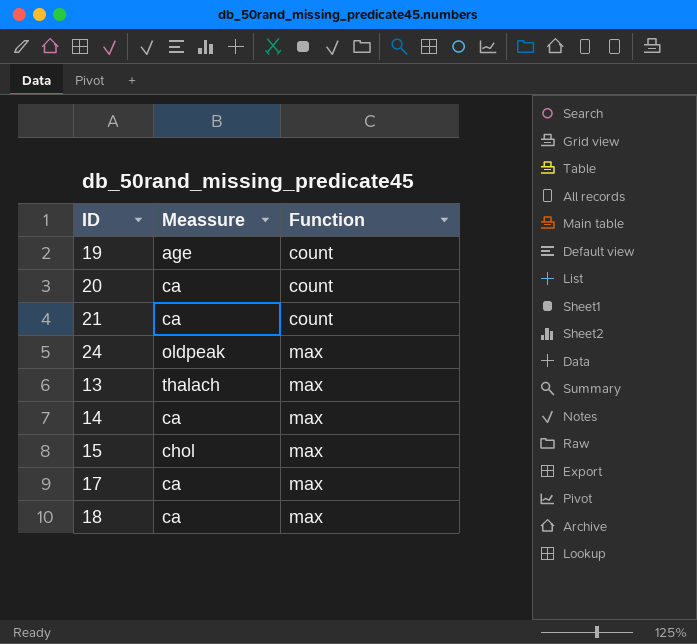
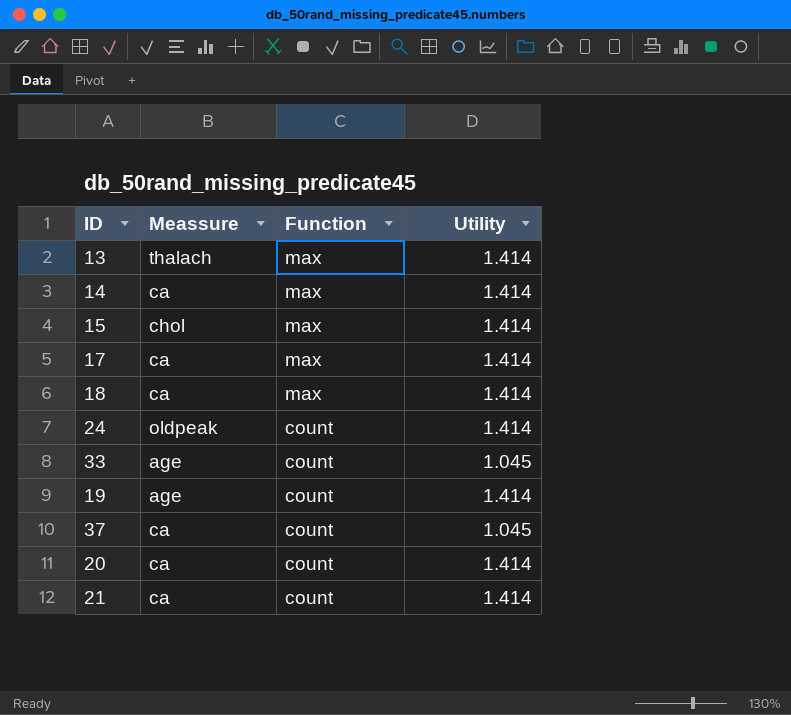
row order: Function ascending -> Function descending
column Utility | position: none -> 4
24 | Function: max -> count
row 33: none -> age | count | 1.045
row 37: none -> ca | count | 1.045

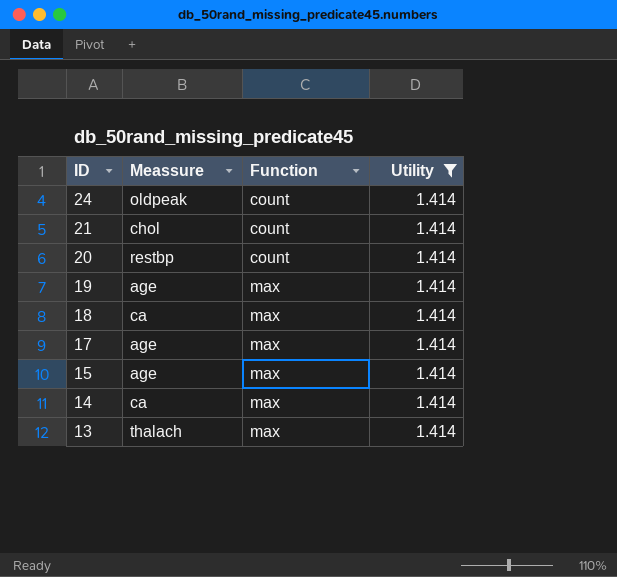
filter: none -> Utility = 1.414
row order: Function descending -> ID descending
21 | Meassure: ca -> chol
20 | Meassure: ca -> restbp
19 | Function: count -> max
17 | Meassure: ca -> age
15 | Meassure: chol -> age

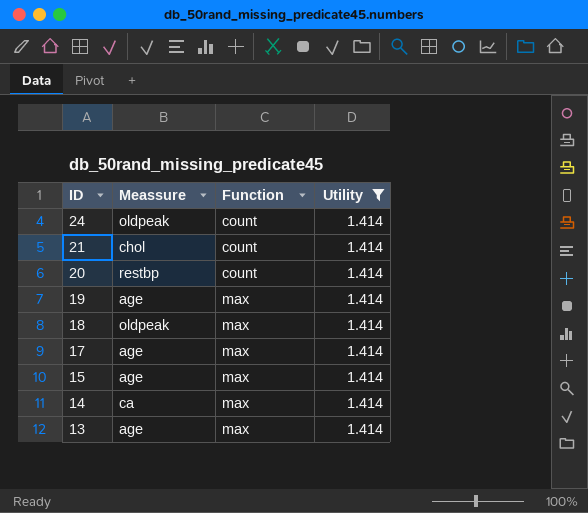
18 | Meassure: ca -> oldpeak
13 | Meassure: thalach -> age

